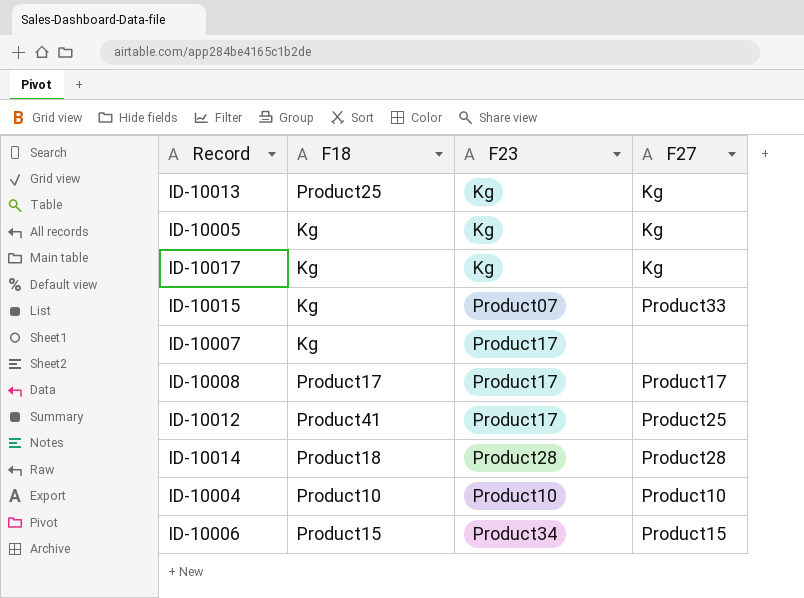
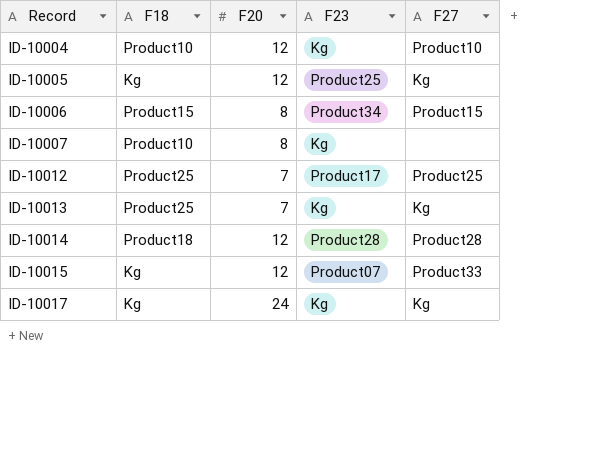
row order: none -> Record ascending
column F20 | position: none -> 3
row ID-10008: Product17 | Product17 | Product17 -> none
ID-10004 | F23: Product10 -> Kg
ID-10005 | F23: Kg -> Product25
ID-10007 | F18: Kg -> Product10
ID-10007 | F23: Product17 -> Kg
ID-10012 | F18: Product41 -> Product25

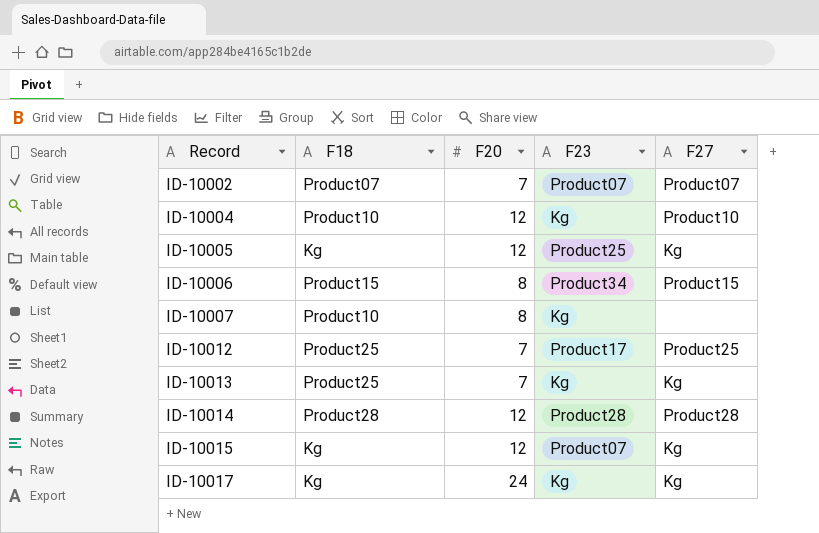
row ID-10002: none -> Product07 | 7 | Product07 | Product07
ID-10014 | F18: Product18 -> Product28
ID-10015 | F27: Product33 -> Kg

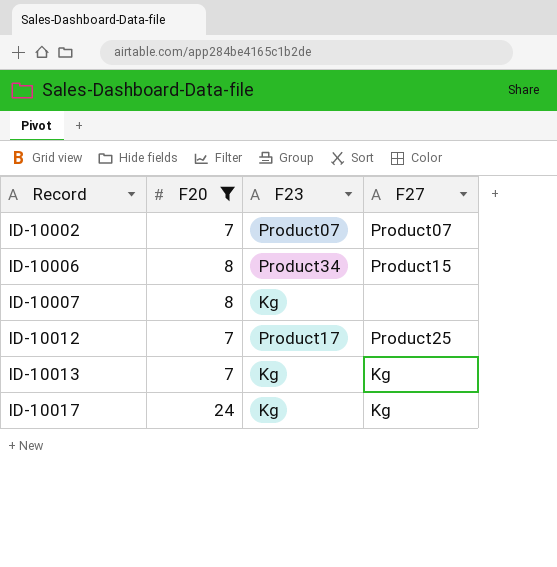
filter: none -> F20 != 12
column F18 | position: 2 -> none

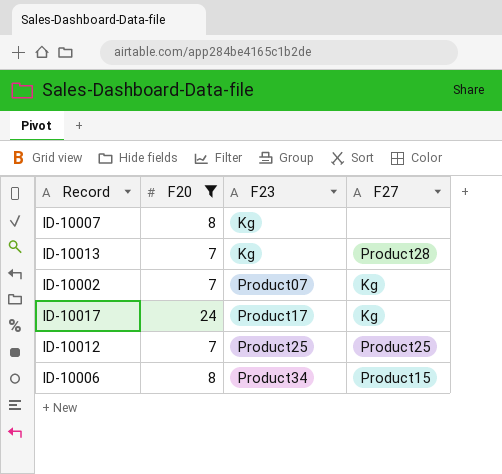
row order: Record ascending -> F23 ascending
ID-10013 | F27: Kg -> Product28
ID-10002 | F27: Product07 -> Kg
ID-10017 | F23: Kg -> Product17
ID-10012 | F23: Product17 -> Product25

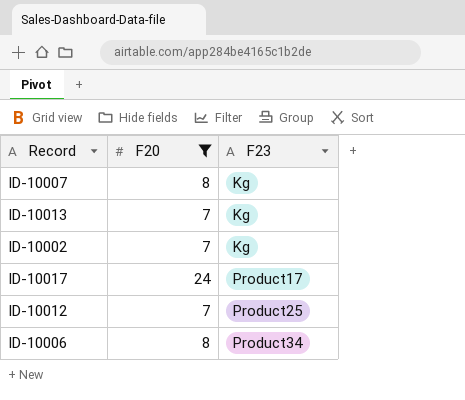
column F27 | position: 4 -> none
ID-10002 | F23: Product07 -> Kg

